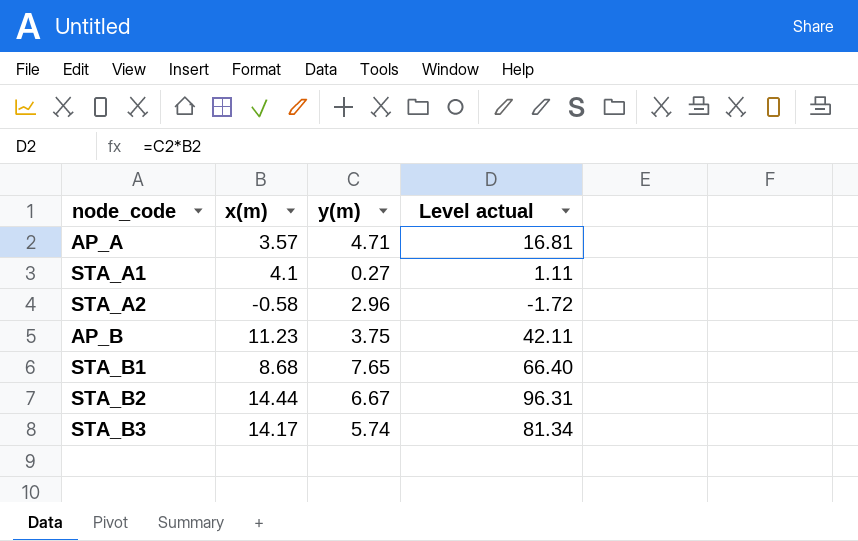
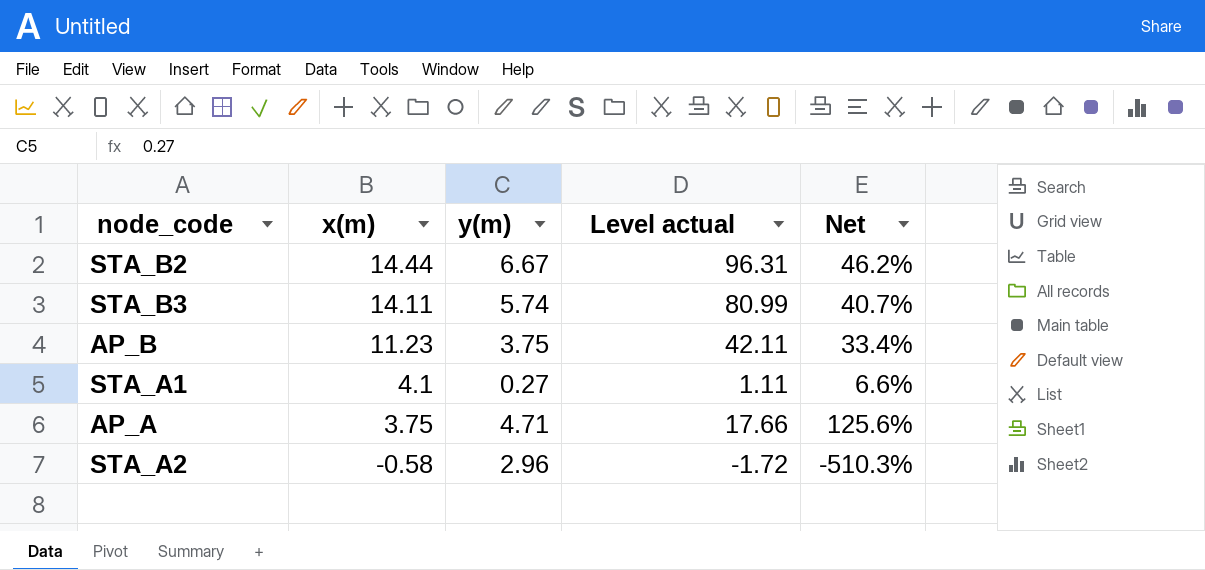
row order: none -> x(m) descending
column Net | formula: none -> [y(m)] / [x(m)]
row STA_B1: 8.68 | 7.65 | 66.40 -> none
STA_B3 | x(m): 14.17 -> 14.11
STA_B3 | Level actual: 81.34 -> 80.99
AP_A | x(m): 3.57 -> 3.75
AP_A | Level actual: 16.81 -> 17.66

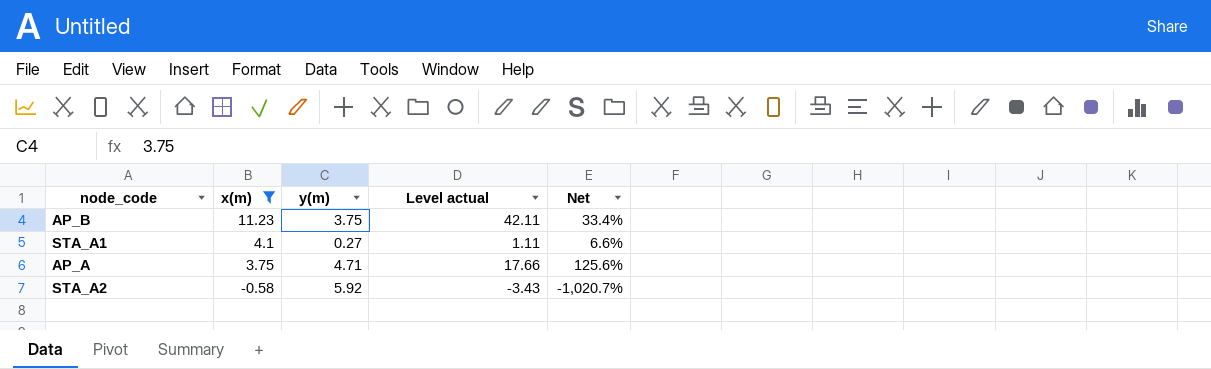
filter: none -> x(m) <= 11.23
STA_A2 | y(m): 2.96 -> 5.92
STA_A2 | Level actual: -1.72 -> -3.43
STA_A2 | Net: -510.3% -> -1,020.7%

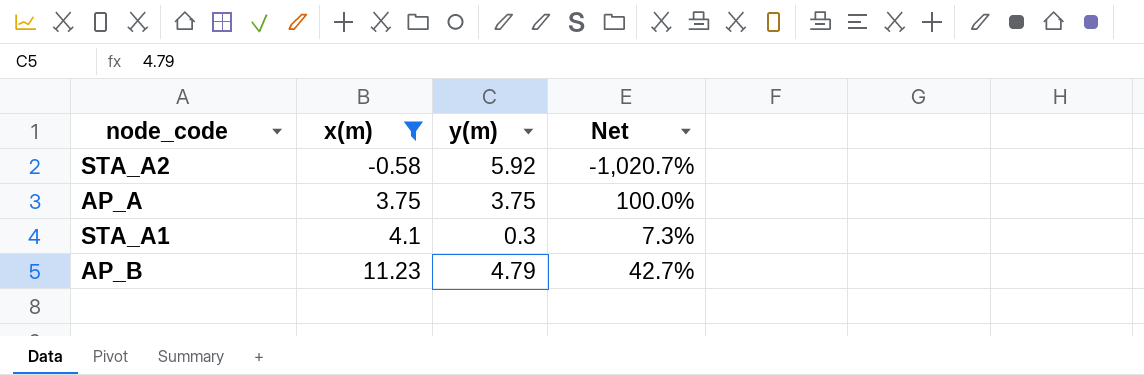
row order: x(m) descending -> x(m) ascending
column Level actual | formula: [x(m)] * [y(m)] -> none
AP_A | y(m): 4.71 -> 3.75
AP_A | Net: 125.6% -> 100.0%
STA_A1 | y(m): 0.27 -> 0.3
STA_A1 | Net: 6.6% -> 7.3%
AP_B | y(m): 3.75 -> 4.79
AP_B | Net: 33.4% -> 42.7%

